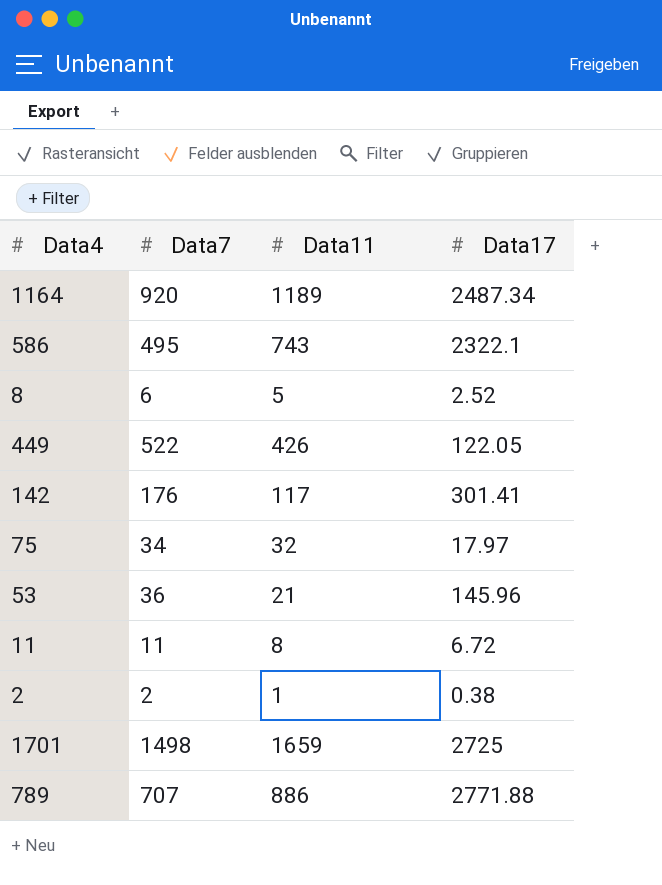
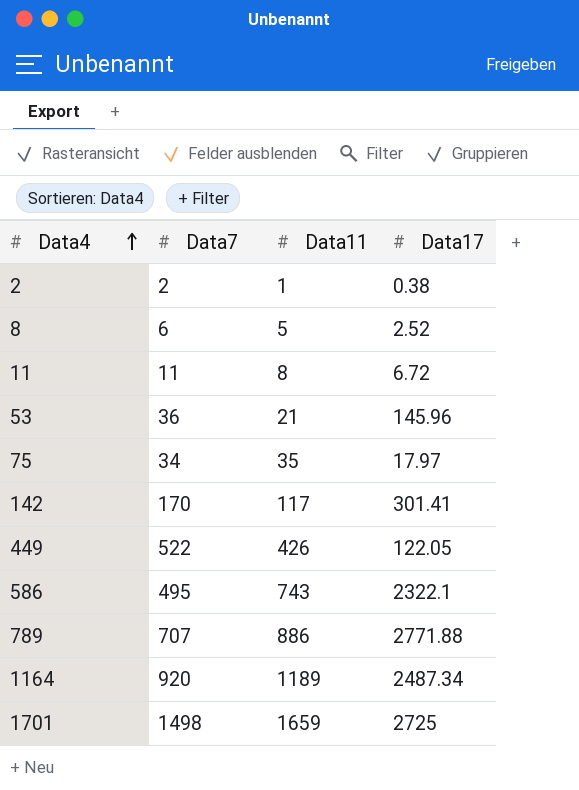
row order: none -> Data4 ascending
75 | Data11: 32 -> 35
142 | Data7: 176 -> 170

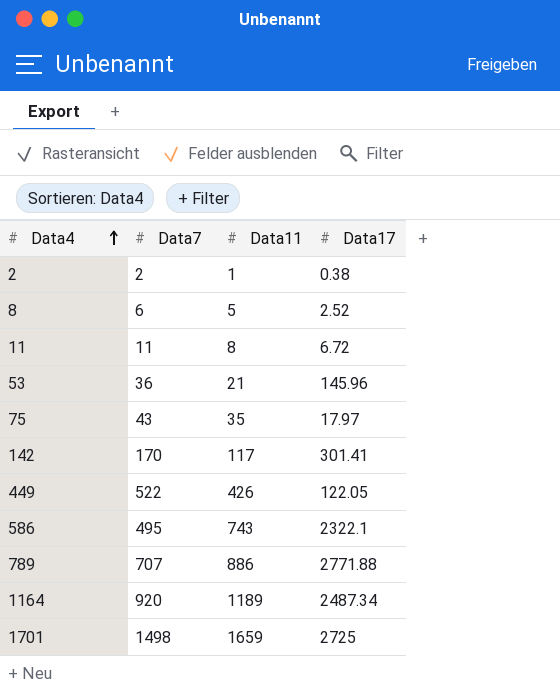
75 | Data7: 34 -> 43

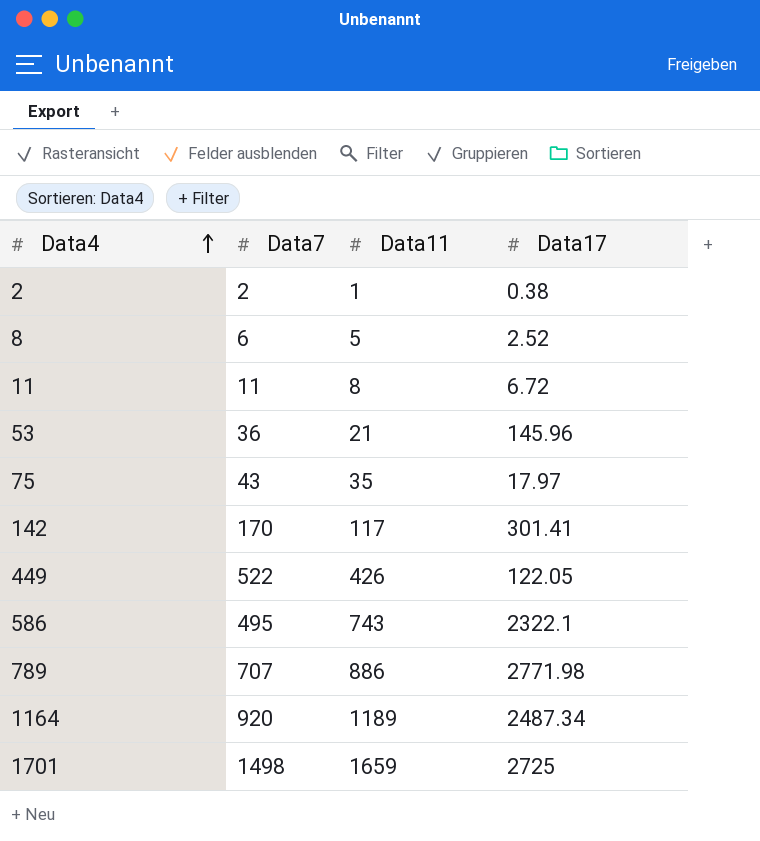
789 | Data17: 2771.88 -> 2771.98

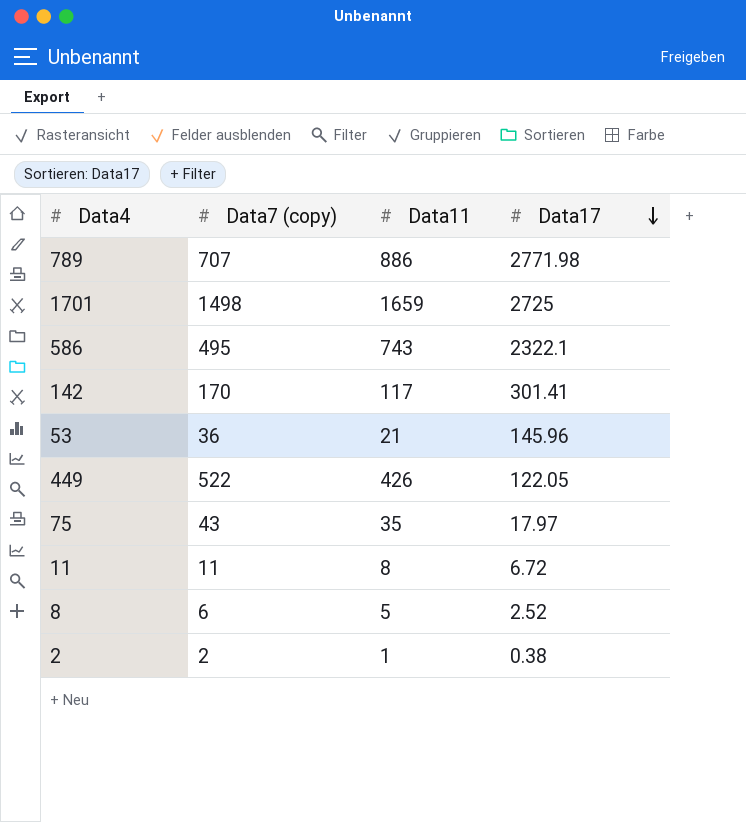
row order: Data4 ascending -> Data17 descending
column name: Data7 -> Data7 (copy)
row 1164: 920 | 1189 | 2487.34 -> none

